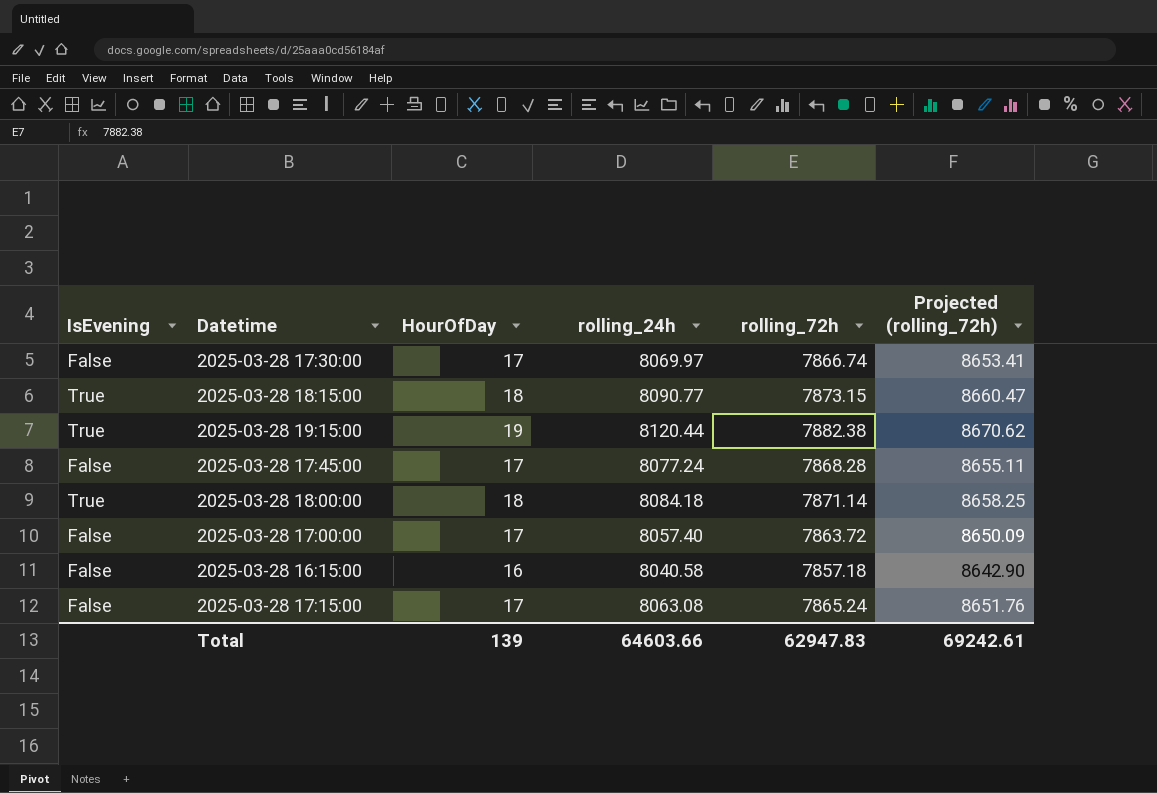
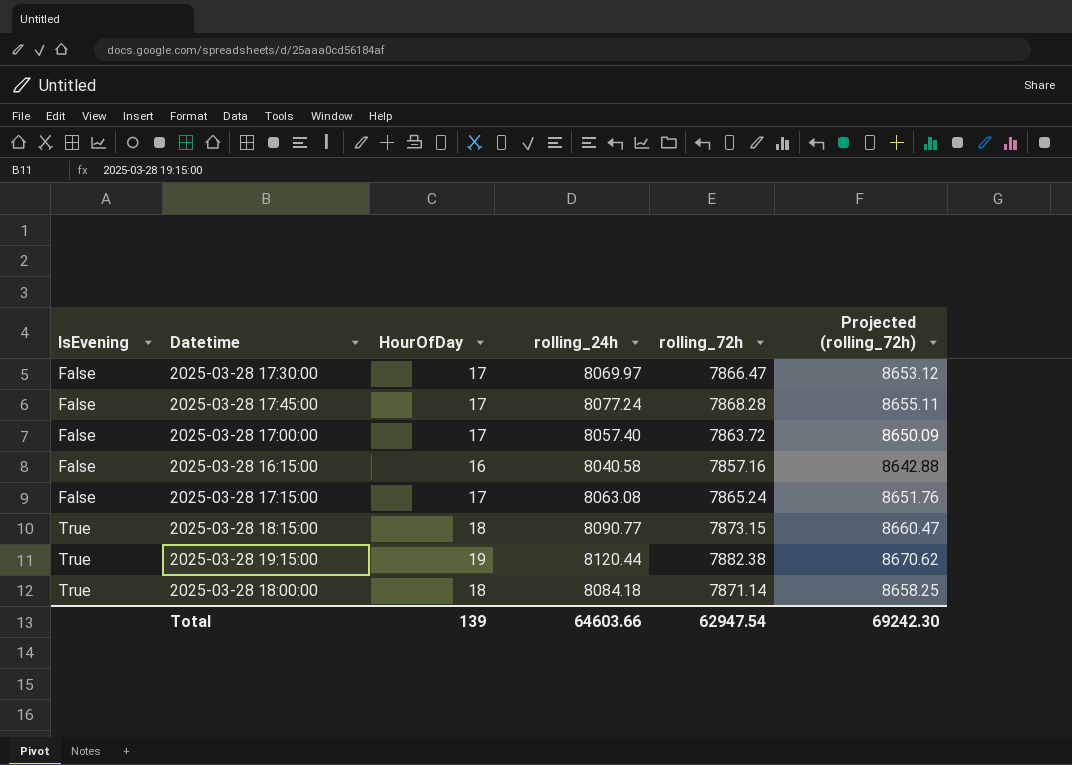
row order: none -> IsEvening ascending
2025-03-28 17:30:00 | rolling_72h: 7866.74 -> 7866.47
2025-03-28 17:30:00 | Projected (rolling_72h): 8653.41 -> 8653.12
2025-03-28 16:15:00 | rolling_72h: 7857.18 -> 7857.16
2025-03-28 16:15:00 | Projected (rolling_72h): 8642.90 -> 8642.88
Total | rolling_72h: 62947.83 -> 62947.54
Total | Projected (rolling_72h): 69242.61 -> 69242.30

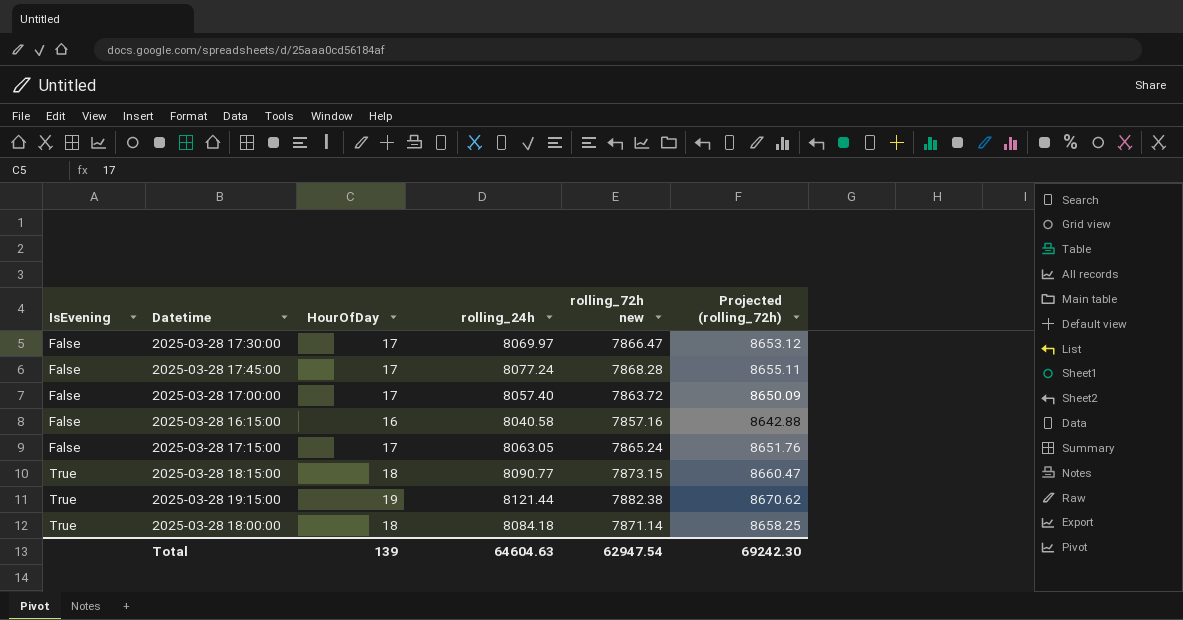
column name: rolling_72h -> rolling_72h new
2025-03-28 17:15:00 | rolling_24h: 8063.08 -> 8063.05
2025-03-28 19:15:00 | rolling_24h: 8120.44 -> 8121.44
Total | rolling_24h: 64603.66 -> 64604.63

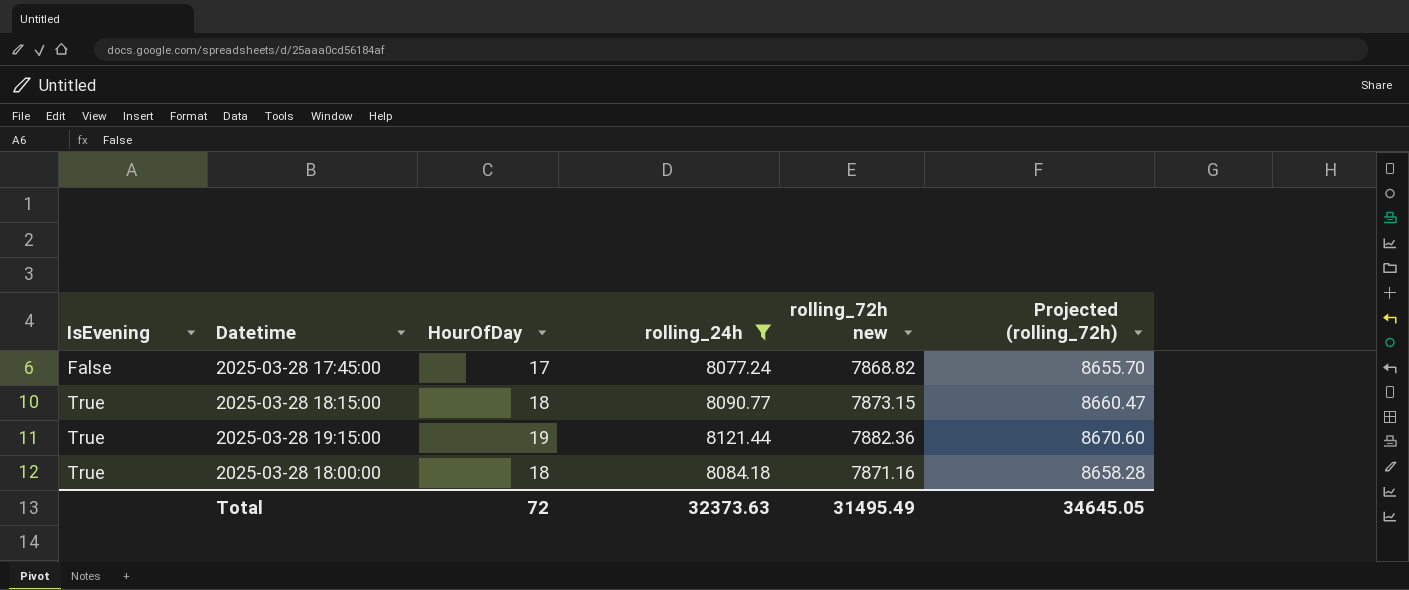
filter: none -> rolling_24h >= 8077.24
2025-03-28 17:45:00 | rolling_72h new: 7868.28 -> 7868.82
2025-03-28 17:45:00 | Projected (rolling_72h): 8655.11 -> 8655.70
2025-03-28 19:15:00 | rolling_72h new: 7882.38 -> 7882.36
2025-03-28 19:15:00 | Projected (rolling_72h): 8670.62 -> 8670.60
2025-03-28 18:00:00 | rolling_72h new: 7871.14 -> 7871.16
2025-03-28 18:00:00 | Projected (rolling_72h): 8658.25 -> 8658.28
Total | HourOfDay: 139 -> 72
Total | rolling_24h: 64604.63 -> 32373.63
Total | rolling_72h new: 62947.54 -> 31495.49
Total | Projected (rolling_72h): 69242.30 -> 34645.05

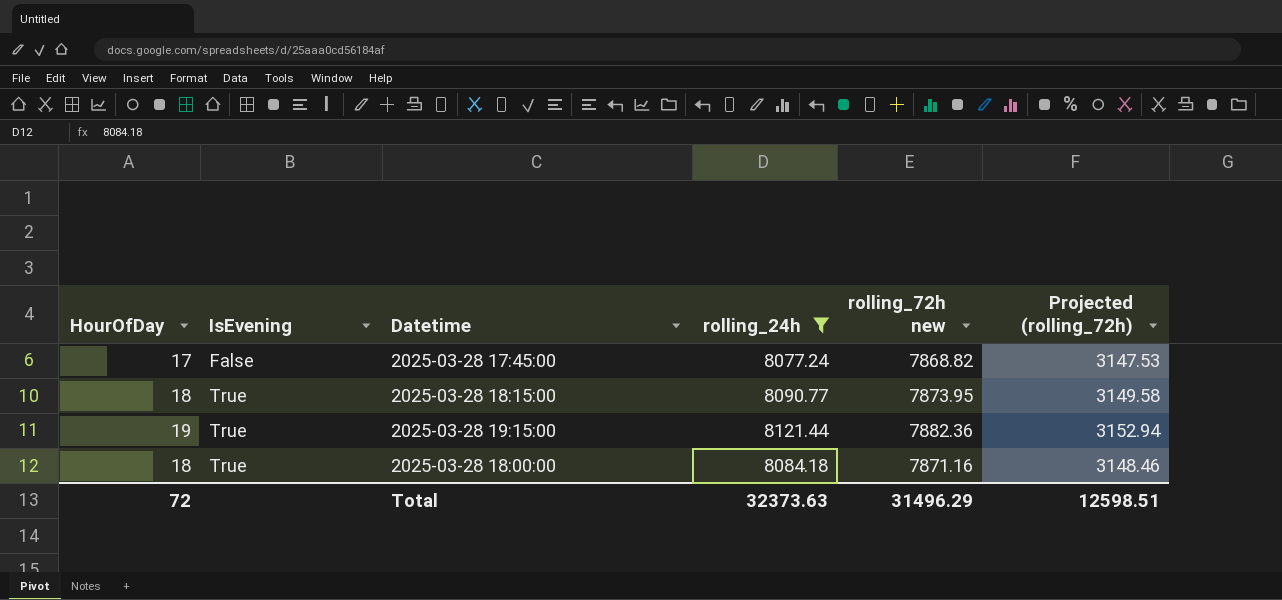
column HourOfDay | position: 3 -> 1
column Projected (rolling_72h) | formula: [rolling_72h new] * 1.1 -> [rolling_72h new] * 0.4
2025-03-28 18:15:00 | rolling_72h new: 7873.15 -> 7873.95
Total | rolling_72h new: 31495.49 -> 31496.29
Total | Projected (rolling_72h): 34645.05 -> 12598.51

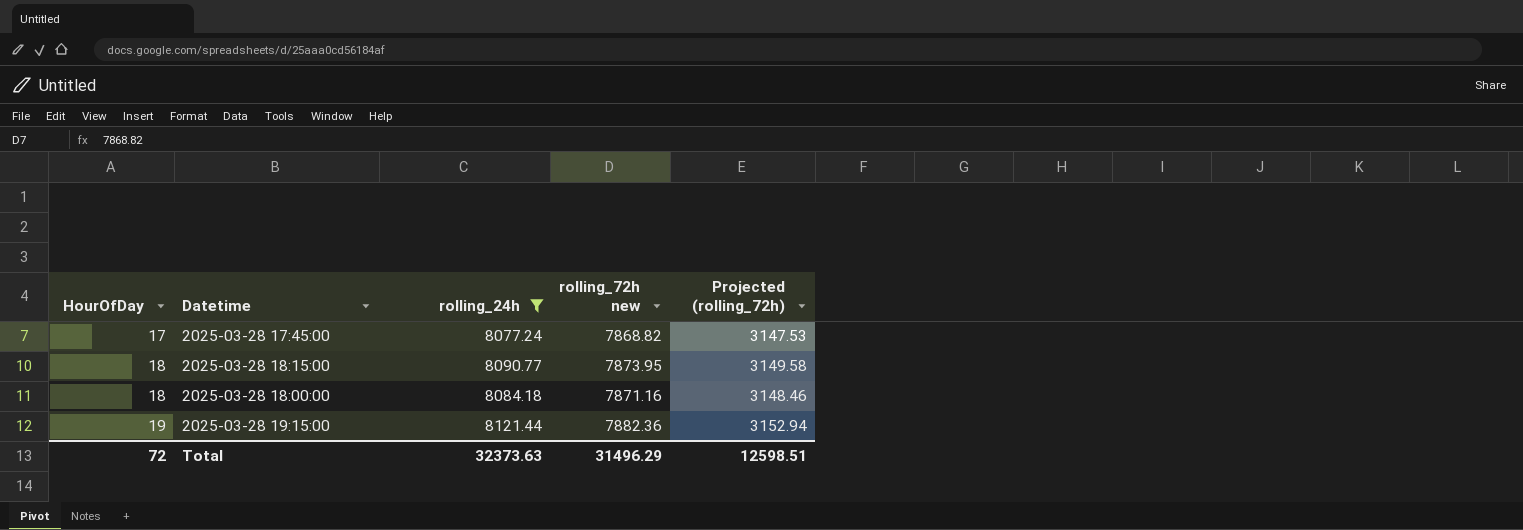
row order: IsEvening ascending -> HourOfDay ascending
column IsEvening | position: 2 -> none

